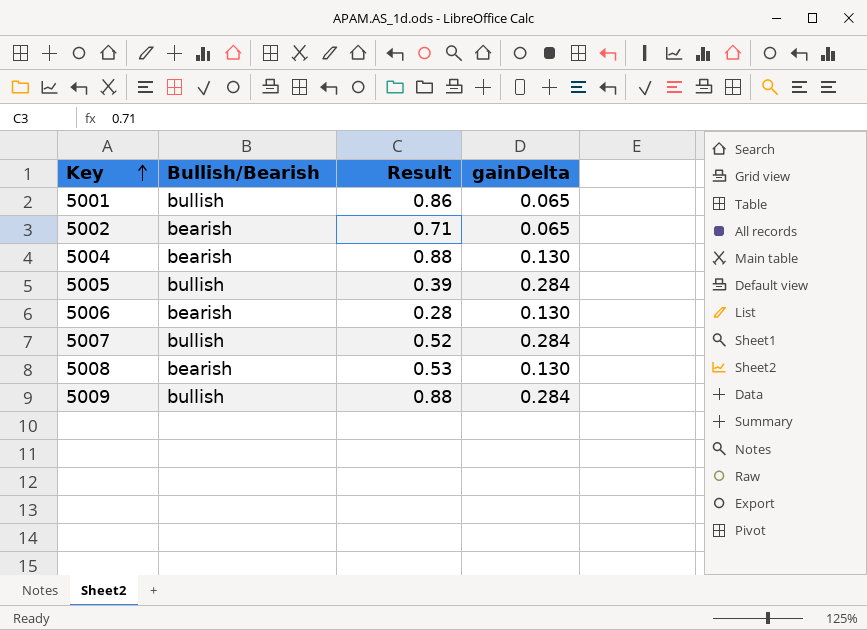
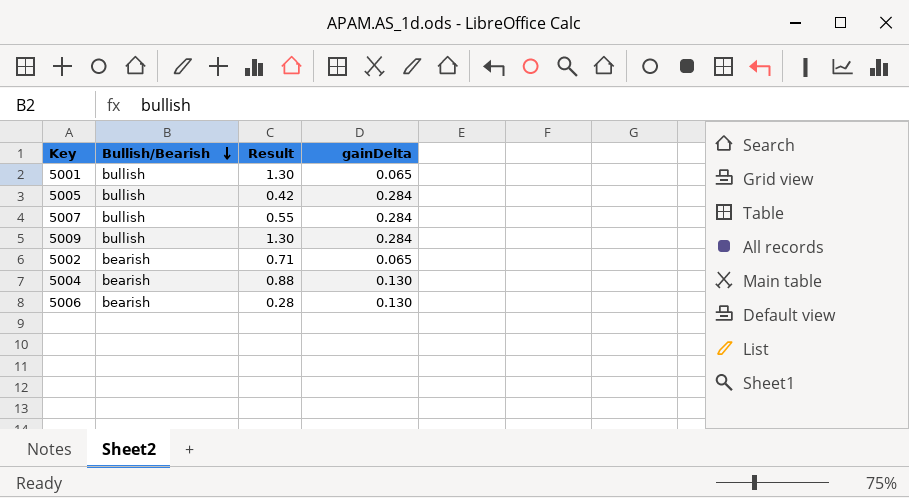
row order: Key ascending -> Bullish/Bearish descending
row 5008: bearish | 0.53 | 0.130 -> none
5001 | Result: 0.86 -> 1.30
5005 | Result: 0.39 -> 0.42
5007 | Result: 0.52 -> 0.55
5009 | Result: 0.88 -> 1.30

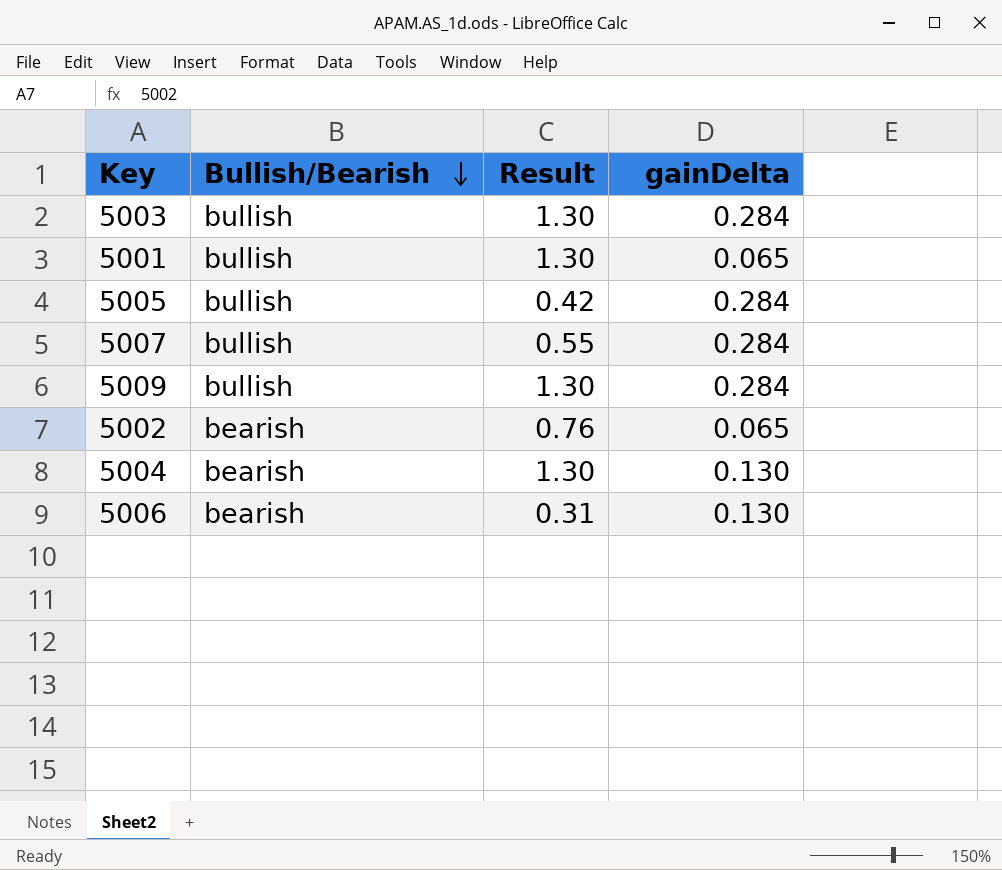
row 5003: none -> bullish | 1.30 | 0.284
5002 | Result: 0.71 -> 0.76
5004 | Result: 0.88 -> 1.30
5006 | Result: 0.28 -> 0.31

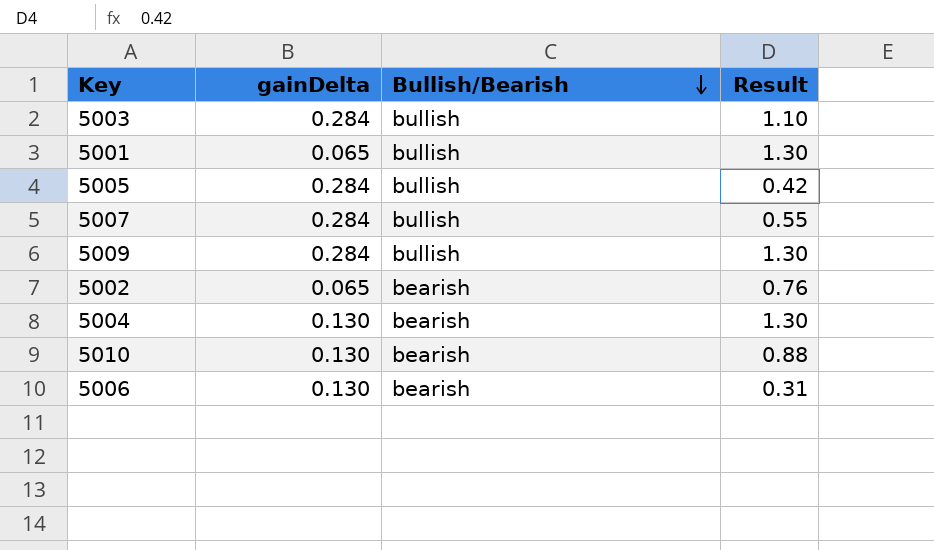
column gainDelta | position: 4 -> 2
5003 | Result: 1.30 -> 1.10
row 5010: none -> 0.130 | bearish | 0.88

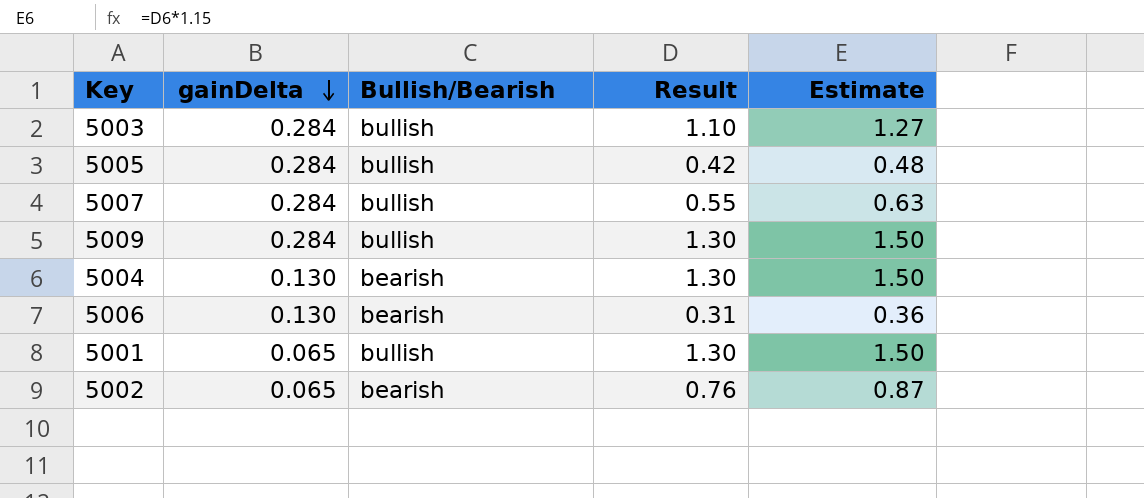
row order: Bullish/Bearish descending -> gainDelta descending
column Estimate | formula: none -> [Result] * 1.15
row 5010: 0.130 | bearish | 0.88 -> none

